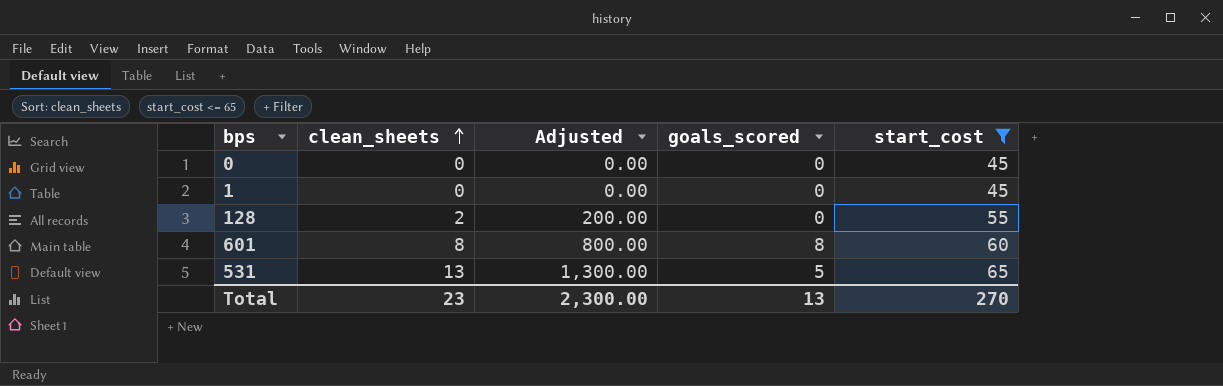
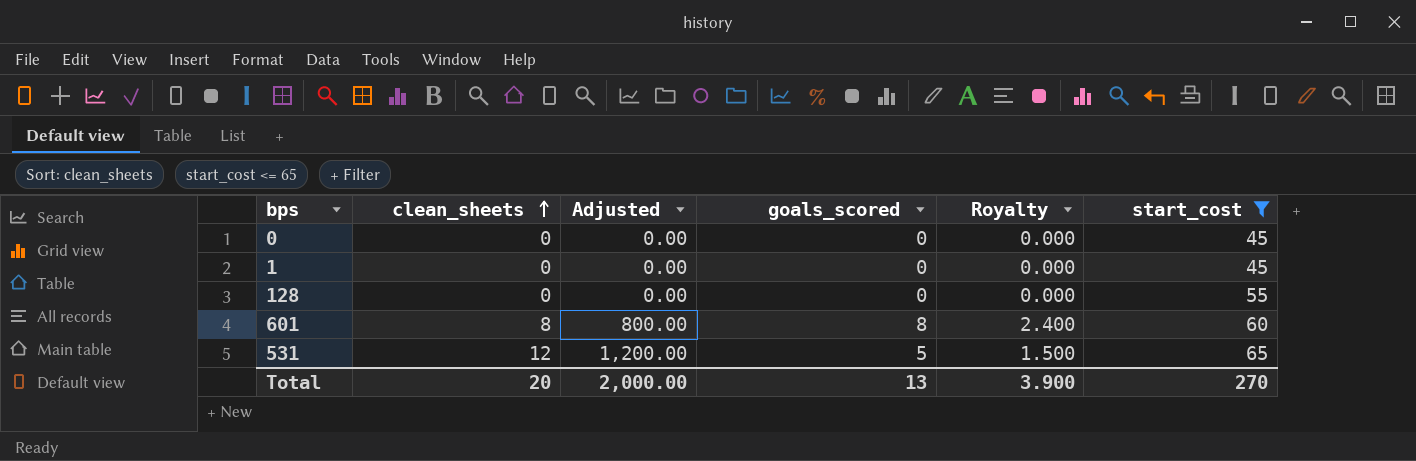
column Royalty | formula: none -> [goals_scored] * 0.3
128 | clean_sheets: 2 -> 0
128 | Adjusted: 200.00 -> 0.00
531 | clean_sheets: 13 -> 12
531 | Adjusted: 1,300.00 -> 1,200.00
Total | clean_sheets: 23 -> 20
Total | Adjusted: 2,300.00 -> 2,000.00

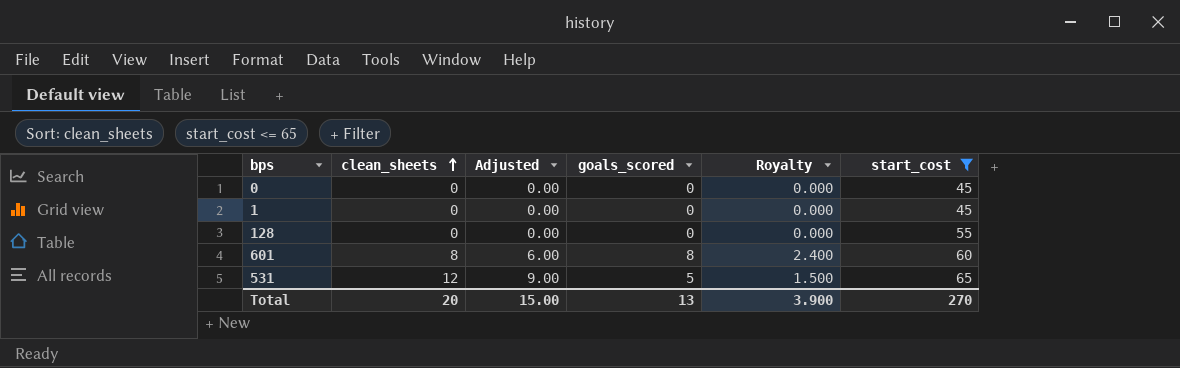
column Adjusted | formula: [clean_sheets] * 100 -> [clean_sheets] * 0.75
Total | Adjusted: 2,000.00 -> 15.00

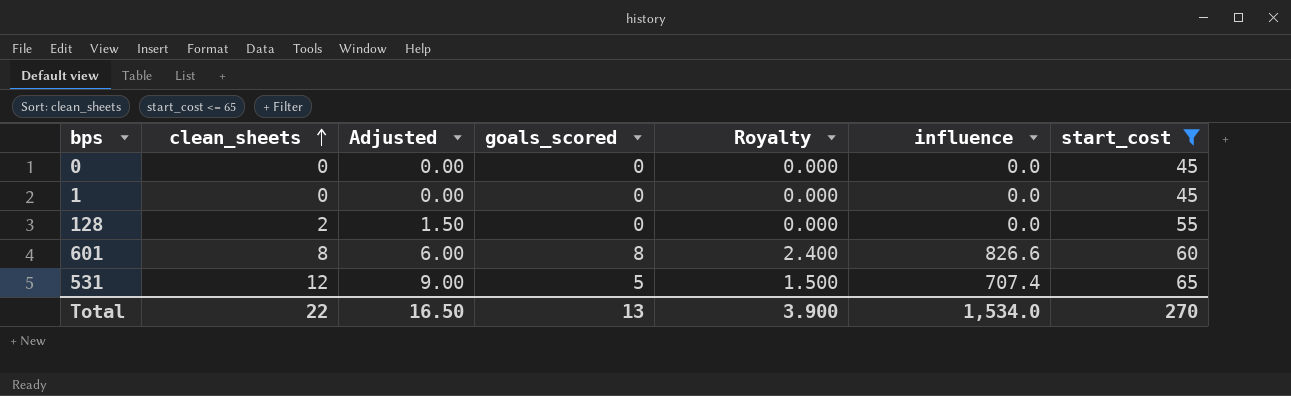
column influence | position: none -> 6
128 | clean_sheets: 0 -> 2
128 | Adjusted: 0.00 -> 1.50
Total | clean_sheets: 20 -> 22
Total | Adjusted: 15.00 -> 16.50

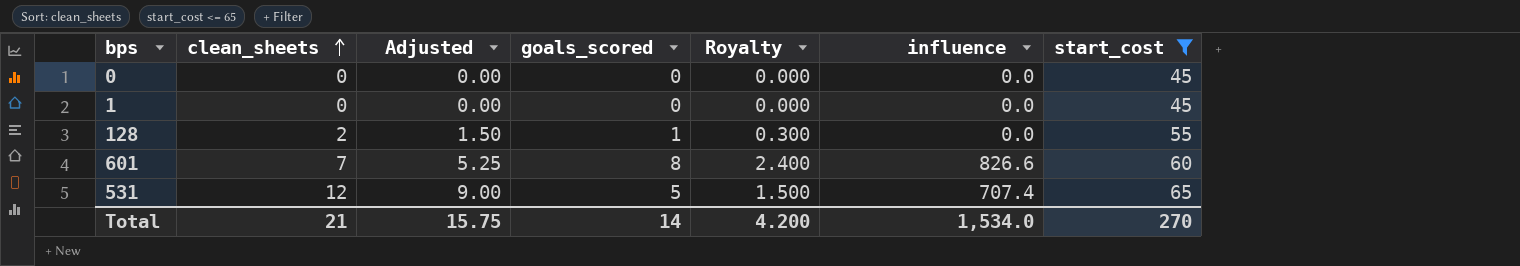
128 | goals_scored: 0 -> 1
128 | Royalty: 0.000 -> 0.300
601 | clean_sheets: 8 -> 7
601 | Adjusted: 6.00 -> 5.25
Total | clean_sheets: 22 -> 21
Total | Adjusted: 16.50 -> 15.75
Total | goals_scored: 13 -> 14
Total | Royalty: 3.900 -> 4.200

